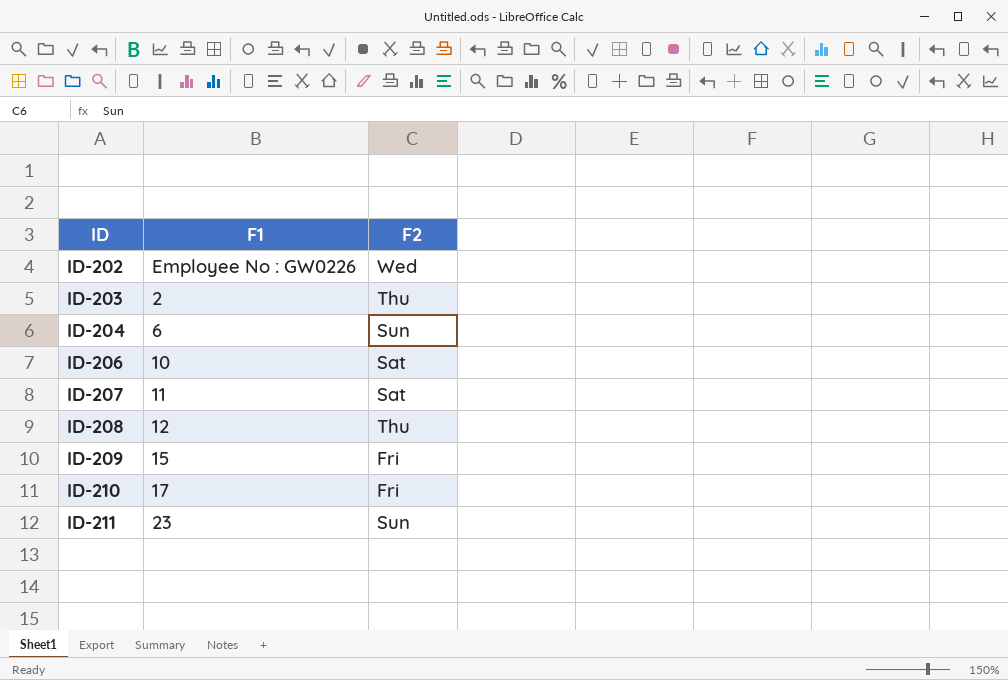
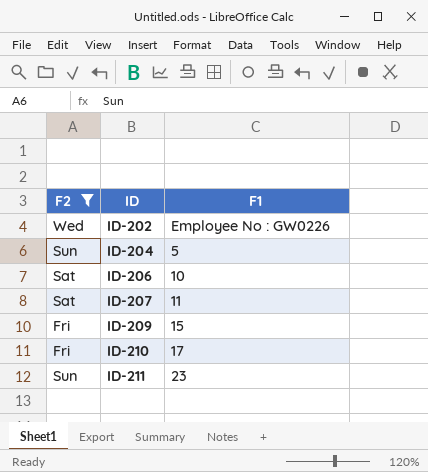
filter: none -> F2 != Thu
column F2 | position: 3 -> 1
ID-204 | F1: 6 -> 5

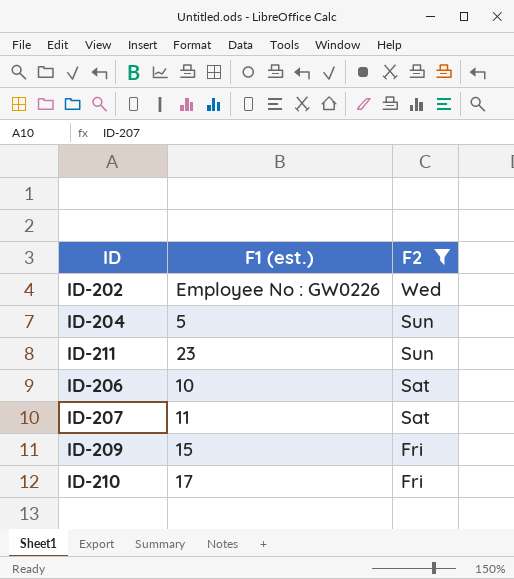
row order: ID ascending -> F2 descending
column name: F1 -> F1 (est.)
column F2 | position: 1 -> 3

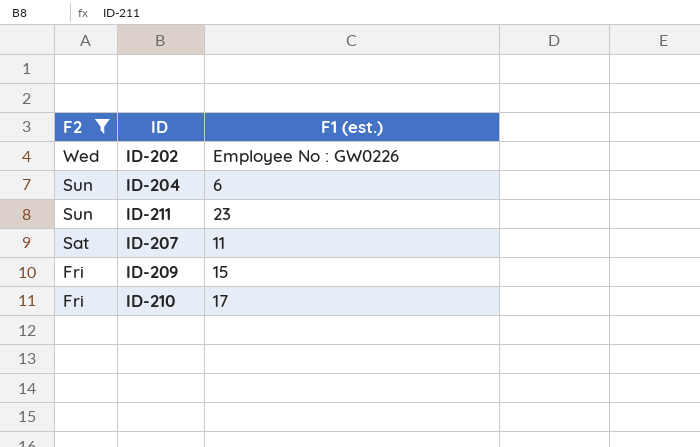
column F2 | position: 3 -> 1
row ID-206: 10 | Sat -> none
ID-204 | F1 (est.): 5 -> 6

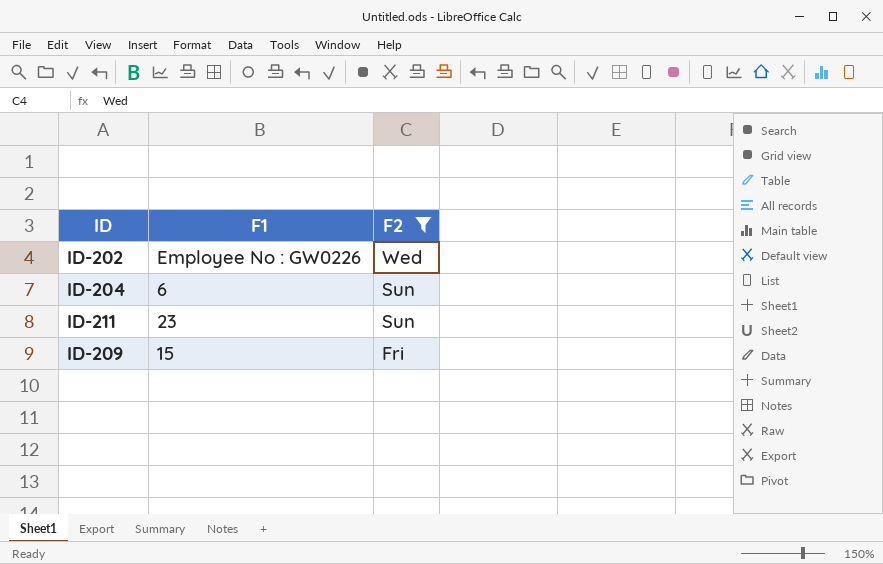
column name: F1 (est.) -> F1
column F2 | position: 1 -> 3
row ID-207: Sat | 11 -> none
row ID-210: Fri | 17 -> none

